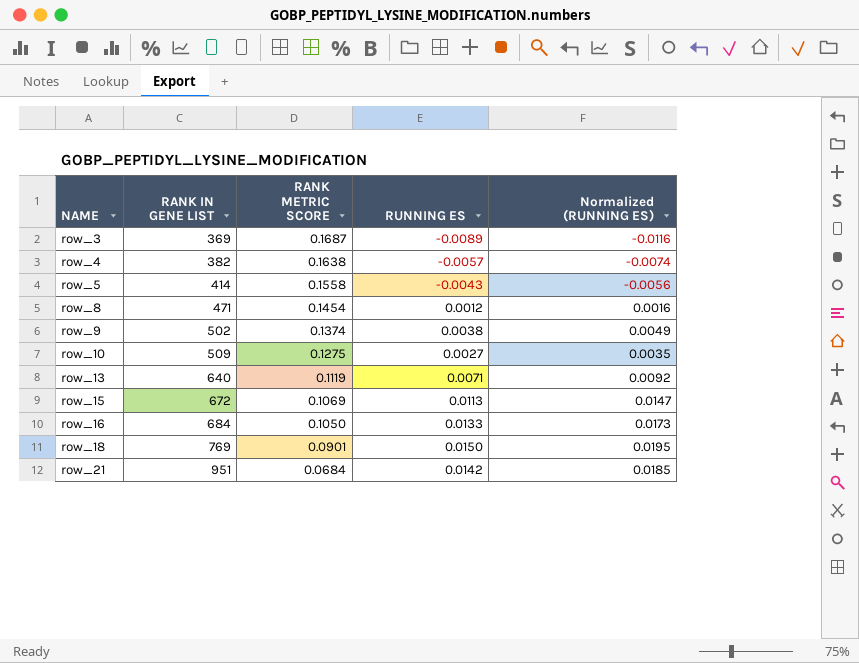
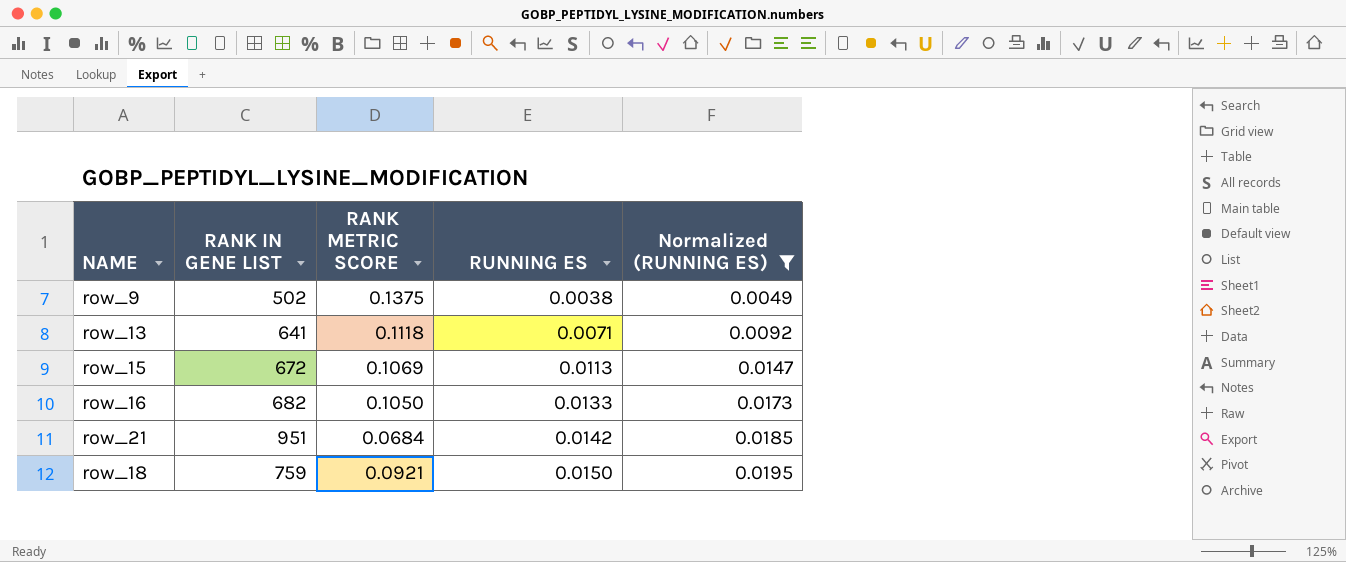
filter: none -> Normalized (RUNNING ES) >= 0.0049
row order: NAME ascending -> RUNNING ES ascending
row_9 | RANK METRIC SCORE: 0.1374 -> 0.1375
row_13 | RANK IN GENE LIST: 640 -> 641
row_13 | RANK METRIC SCORE: 0.1119 -> 0.1118
row_16 | RANK IN GENE LIST: 684 -> 682
row_18 | RANK IN GENE LIST: 769 -> 759
row_18 | RANK METRIC SCORE: 0.0901 -> 0.0921

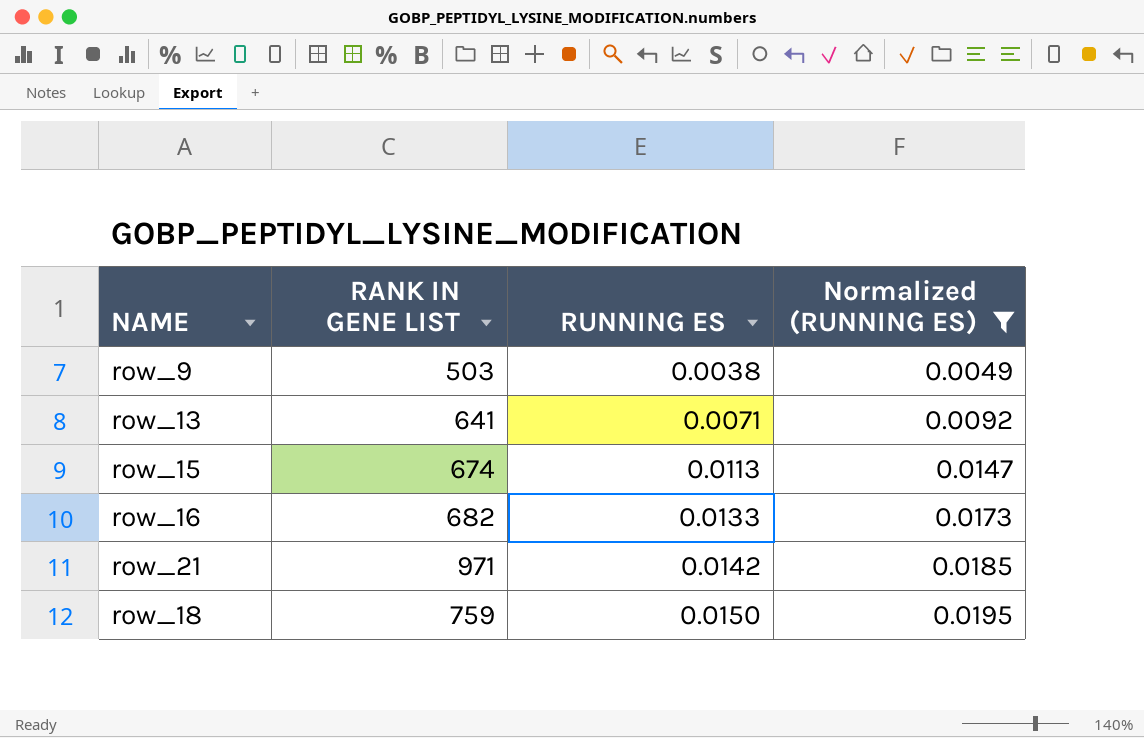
column RANK METRIC SCORE | position: 3 -> none
row_9 | RANK IN GENE LIST: 502 -> 503
row_15 | RANK IN GENE LIST: 672 -> 674
row_21 | RANK IN GENE LIST: 951 -> 971

